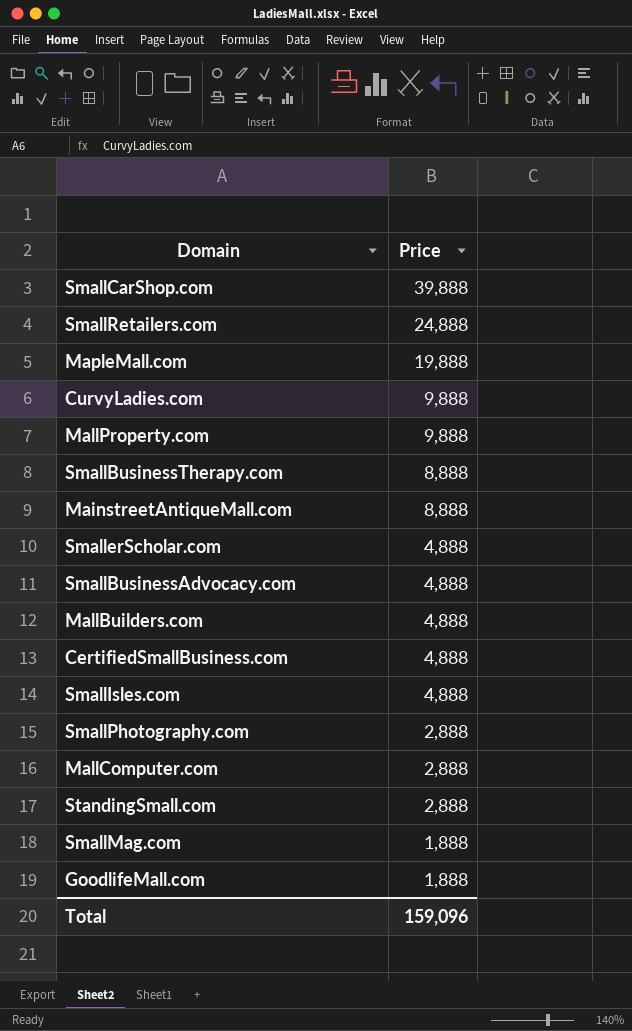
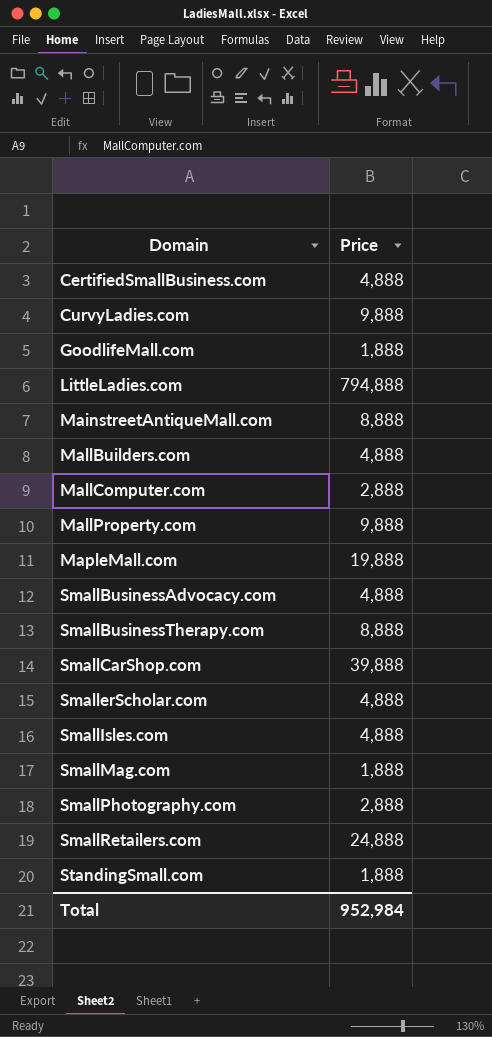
row order: Price descending -> Domain ascending
row LittleLadies.com: none -> 794,888
StandingSmall.com | Price: 2,888 -> 1,888
Total | Price: 159,096 -> 952,984

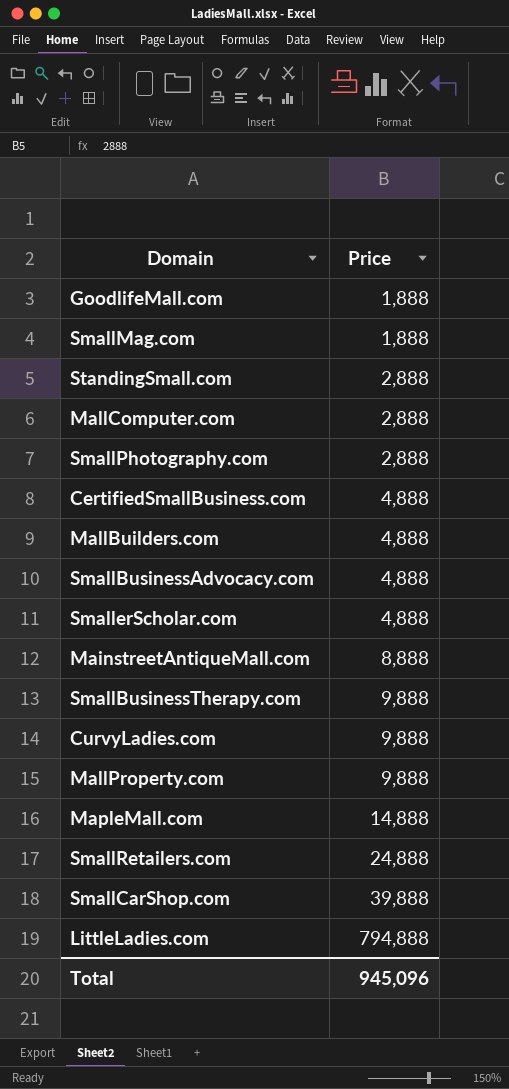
row order: Domain ascending -> Price ascending
row SmallIsles.com: 4,888 -> none
StandingSmall.com | Price: 1,888 -> 2,888
SmallBusinessTherapy.com | Price: 8,888 -> 9,888
MapleMall.com | Price: 19,888 -> 14,888
Total | Price: 952,984 -> 945,096

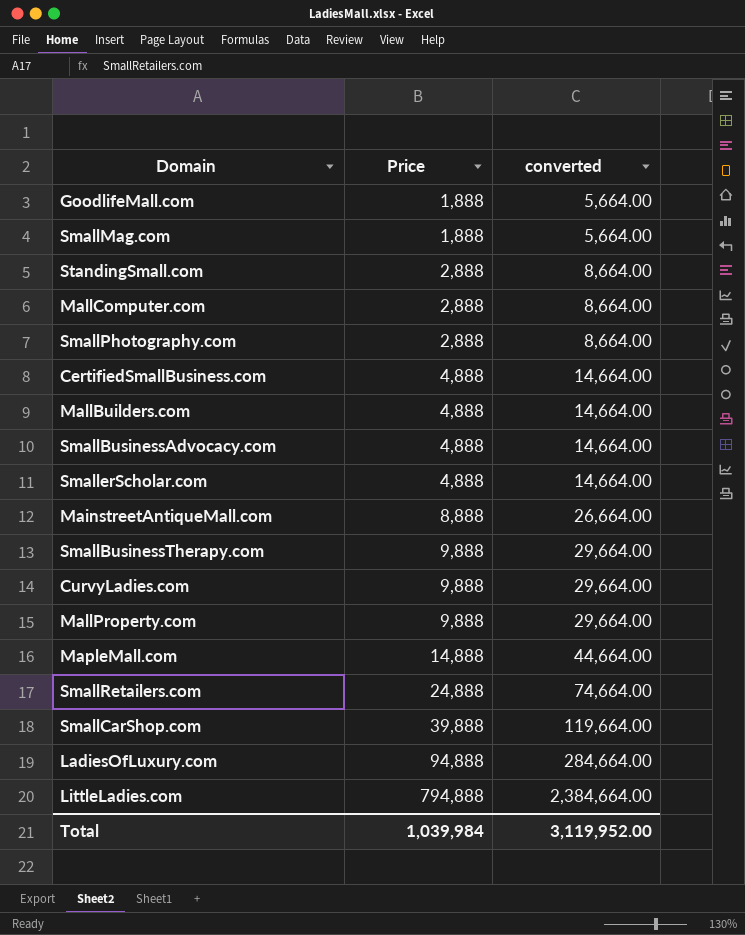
column converted | formula: none -> [Price] * 3
row LadiesOfLuxury.com: none -> 94,888 | 284,664.00
Total | Price: 945,096 -> 1,039,984

